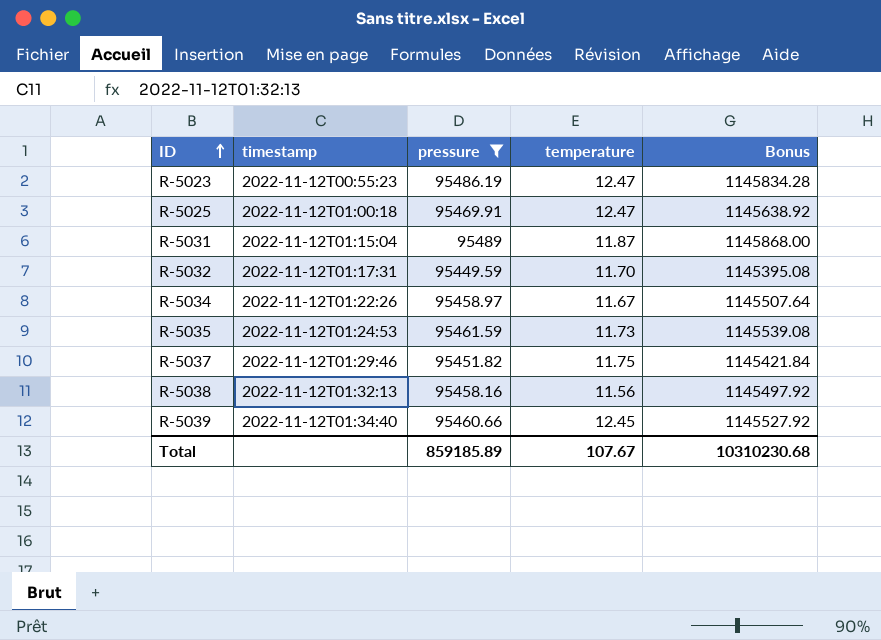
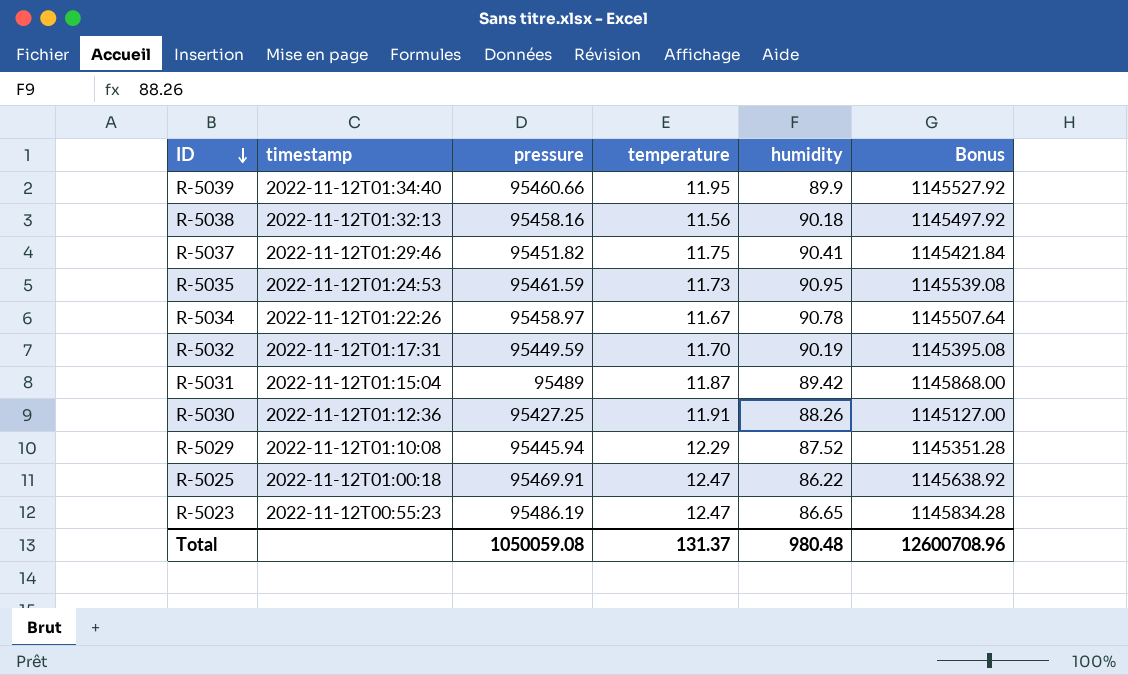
filter: pressure >= 95449.59 -> none
row order: ID ascending -> ID descending
column humidity | position: none -> 5
R-5039 | temperature: 12.45 -> 11.95
Total | pressure: 859185.89 -> 1050059.08
Total | temperature: 107.67 -> 131.37
Total | Bonus: 10310230.68 -> 12600708.96

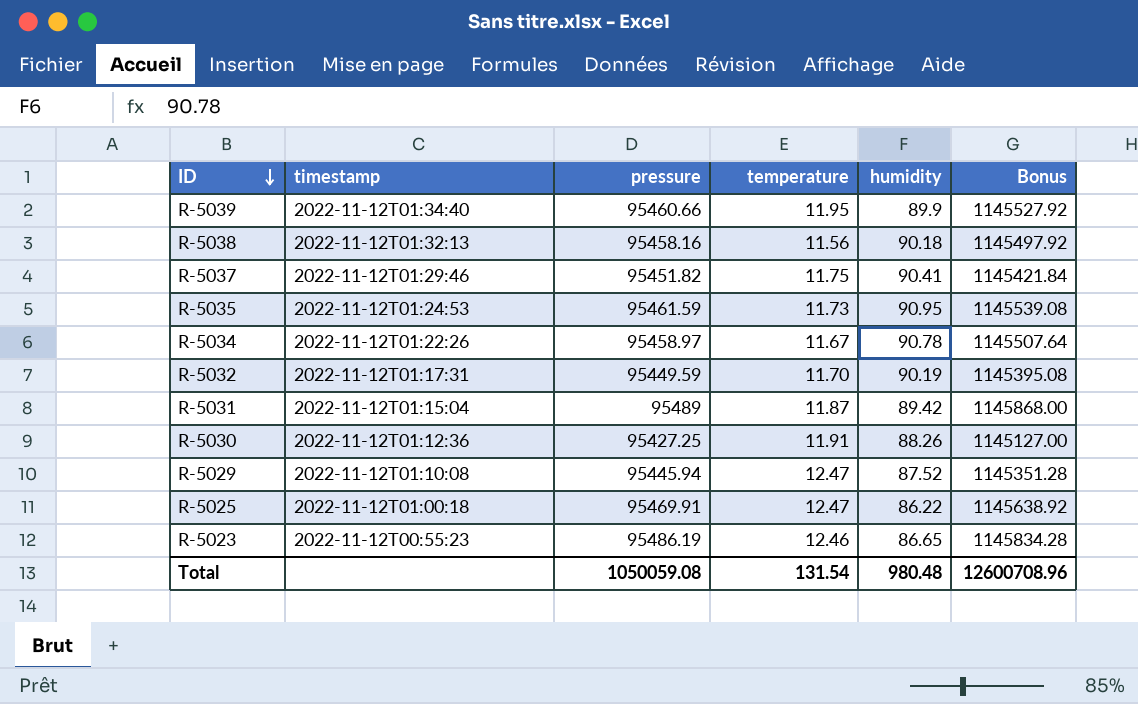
R-5029 | temperature: 12.29 -> 12.47
R-5023 | temperature: 12.47 -> 12.46
Total | temperature: 131.37 -> 131.54

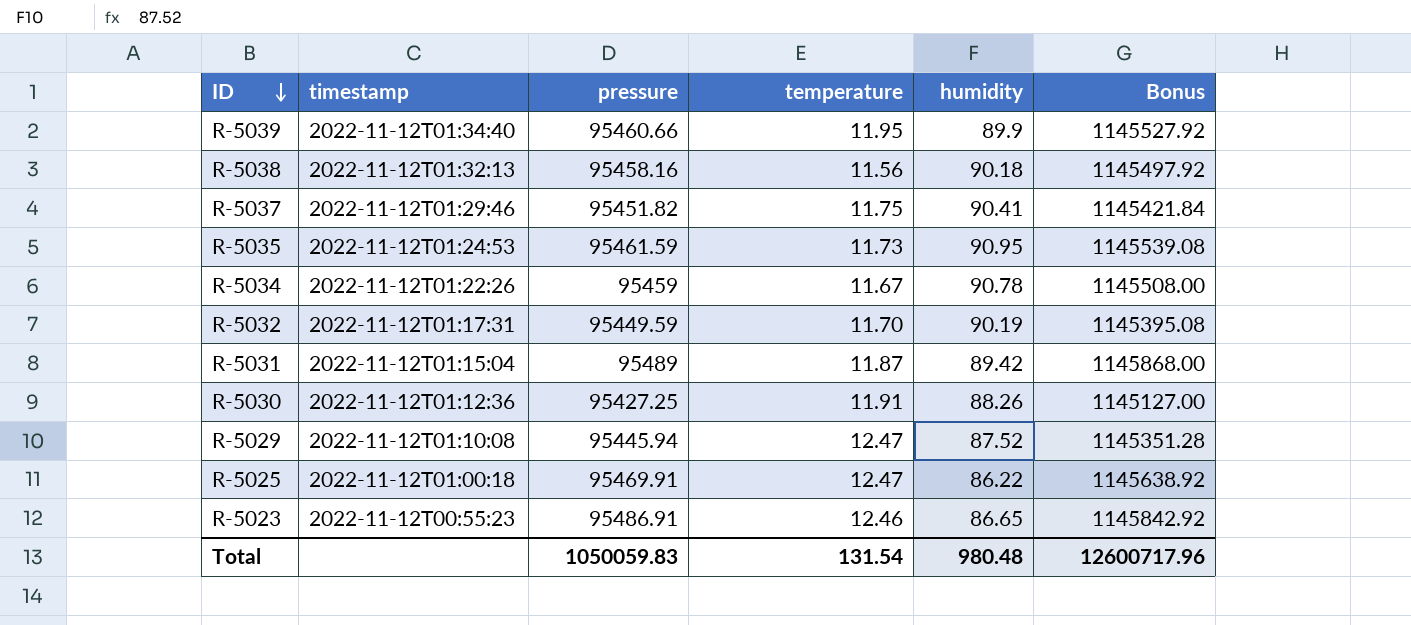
R-5034 | pressure: 95458.97 -> 95459
R-5034 | Bonus: 1145507.64 -> 1145508.00
R-5023 | pressure: 95486.19 -> 95486.91
R-5023 | Bonus: 1145834.28 -> 1145842.92
Total | pressure: 1050059.08 -> 1050059.83
Total | Bonus: 12600708.96 -> 12600717.96

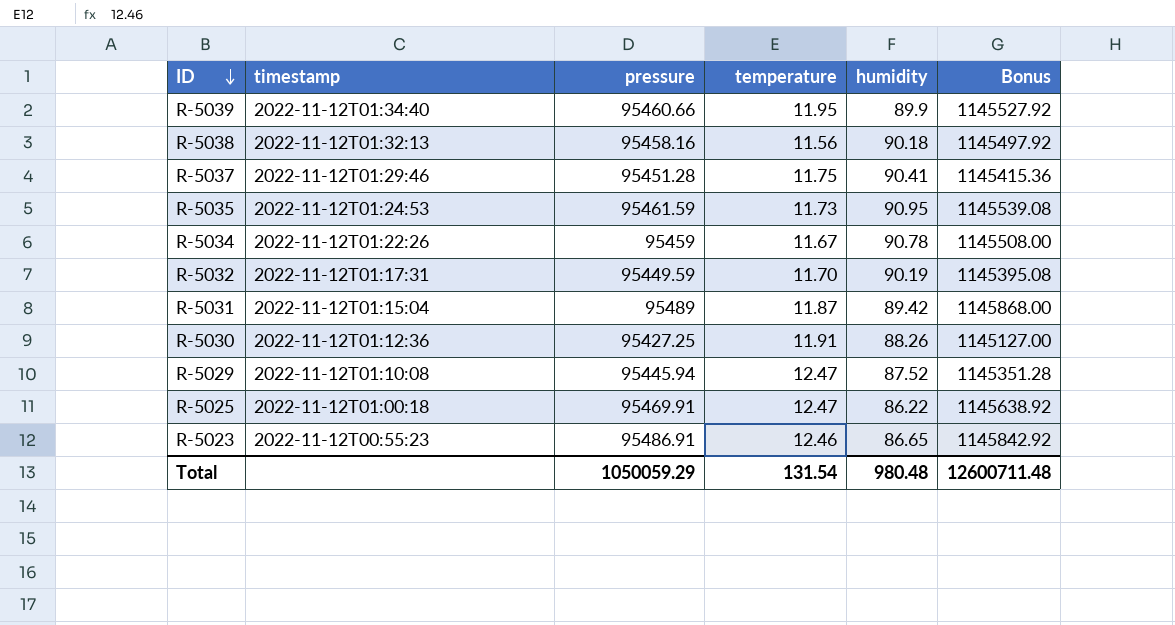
R-5037 | pressure: 95451.82 -> 95451.28
R-5037 | Bonus: 1145421.84 -> 1145415.36
Total | pressure: 1050059.83 -> 1050059.29
Total | Bonus: 12600717.96 -> 12600711.48

